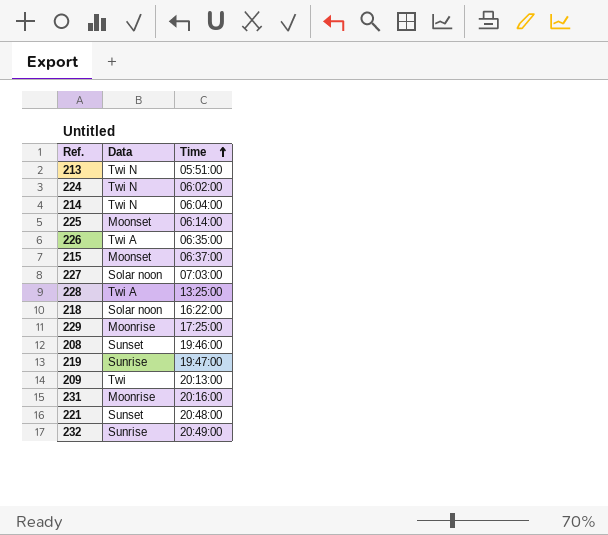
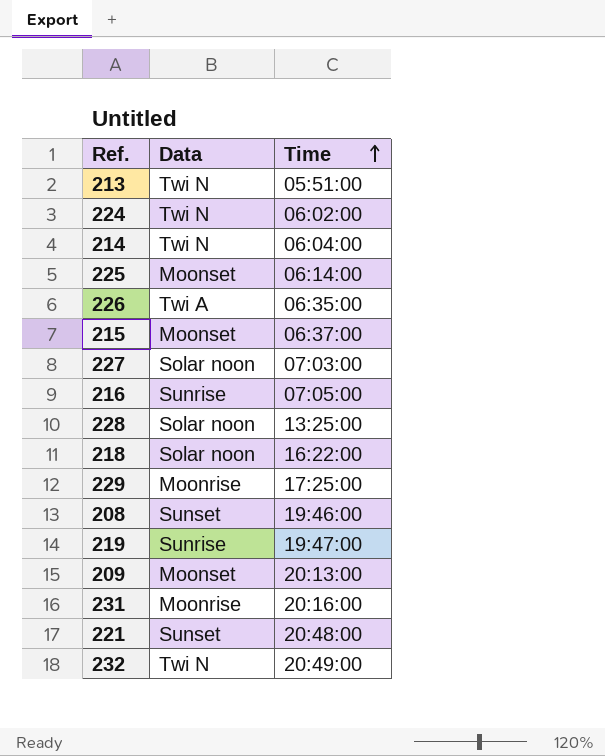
row 216: none -> Sunrise | 07:05:00
228 | Data: Twi A -> Solar noon
209 | Data: Twi -> Moonset
232 | Data: Sunrise -> Twi N

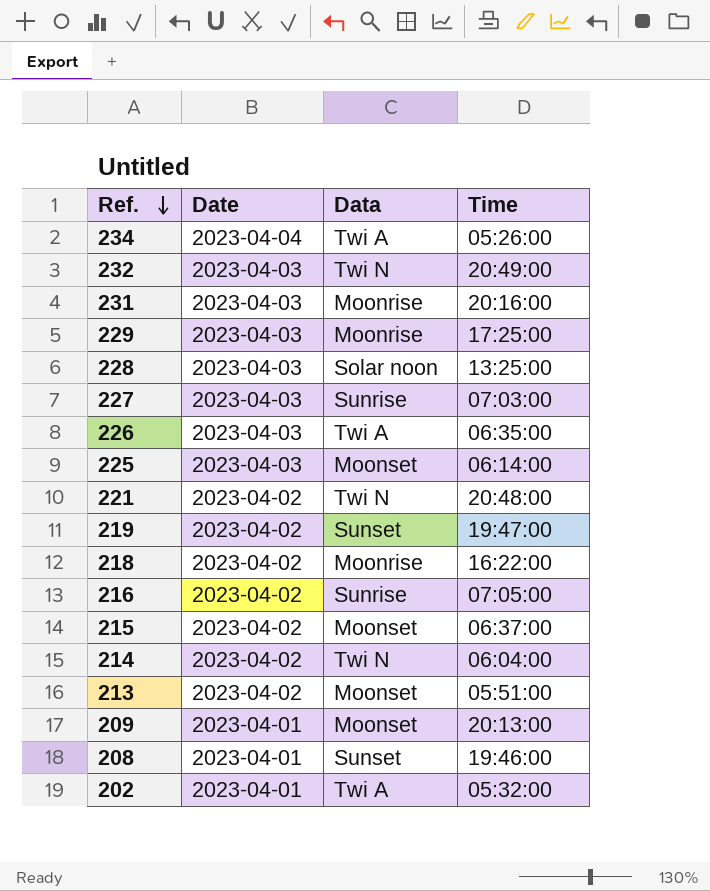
row order: Time ascending -> Ref. descending
column Date | position: none -> 2
row 224: Twi N | 06:02:00 -> none
row 234: none -> 2023-04-04 | Twi A | 05:26:00
227 | Data: Solar noon -> Sunrise
221 | Data: Sunset -> Twi N
219 | Data: Sunrise -> Sunset
218 | Data: Solar noon -> Moonrise
213 | Data: Twi N -> Moonset
row 202: none -> 2023-04-01 | Twi A | 05:32:00

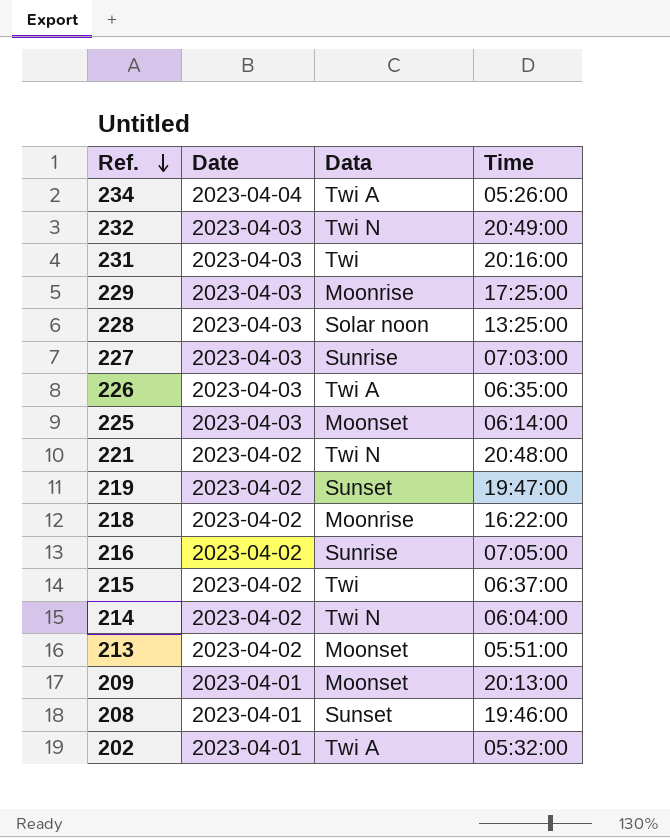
231 | Data: Moonrise -> Twi
215 | Data: Moonset -> Twi

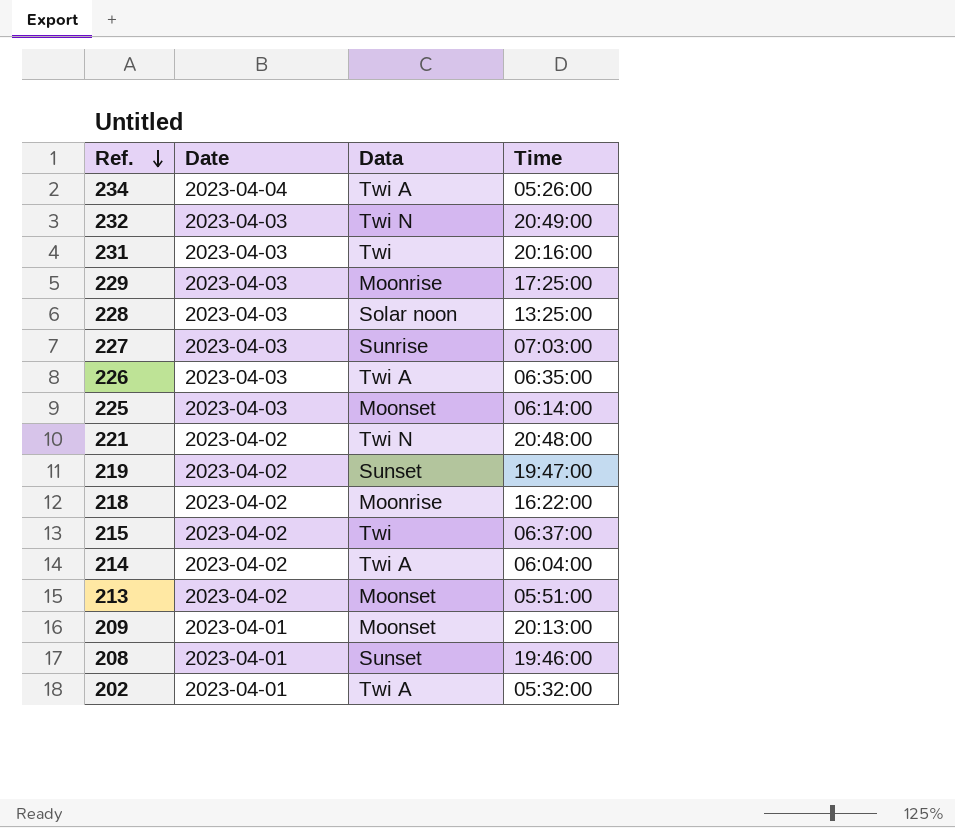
row 216: 2023-04-02 | Sunrise | 07:05:00 -> none
214 | Data: Twi N -> Twi A

